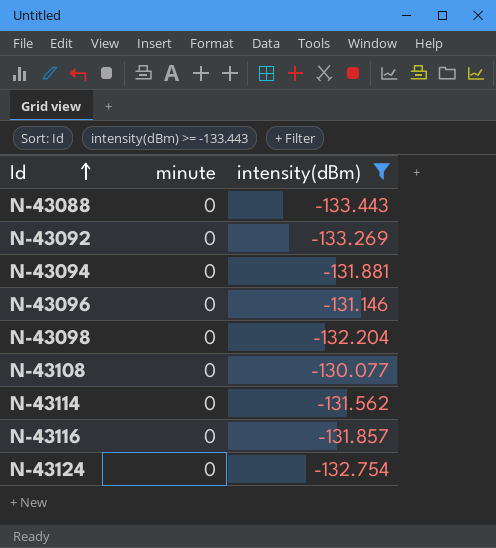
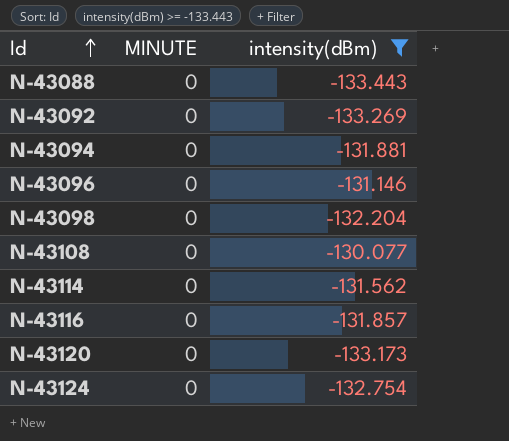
column name: minute -> MINUTE
row N-43120: none -> 0 | -133.173

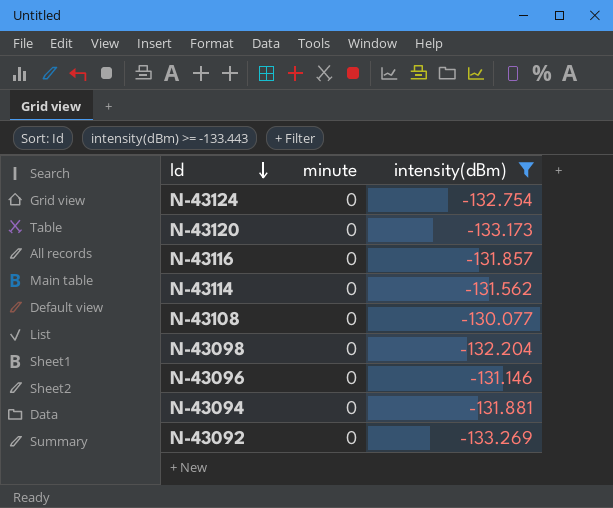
row order: Id ascending -> Id descending
column name: MINUTE -> minute
row N-43088: 0 | -133.443 -> none

